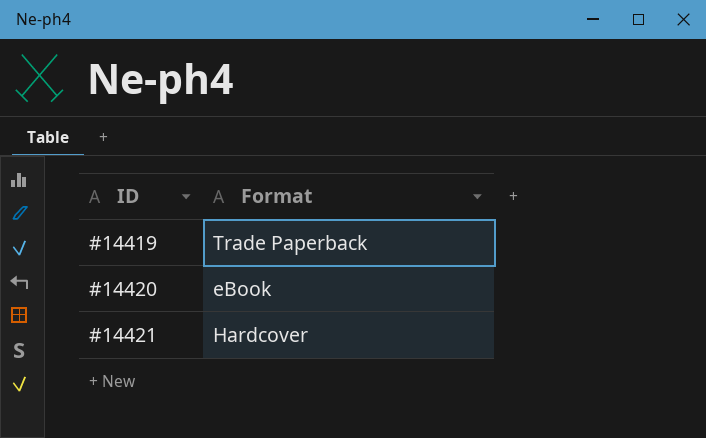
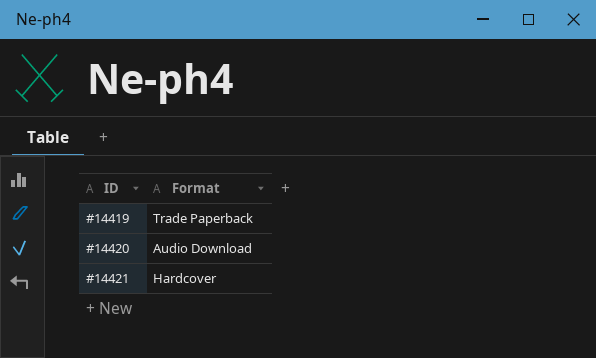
#14420 | Format: eBook -> Audio Download

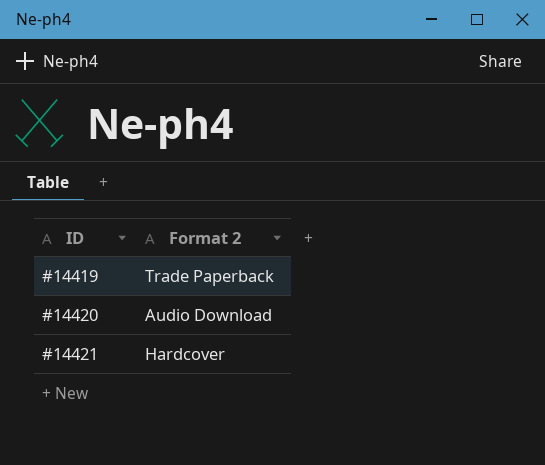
column name: Format -> Format 2

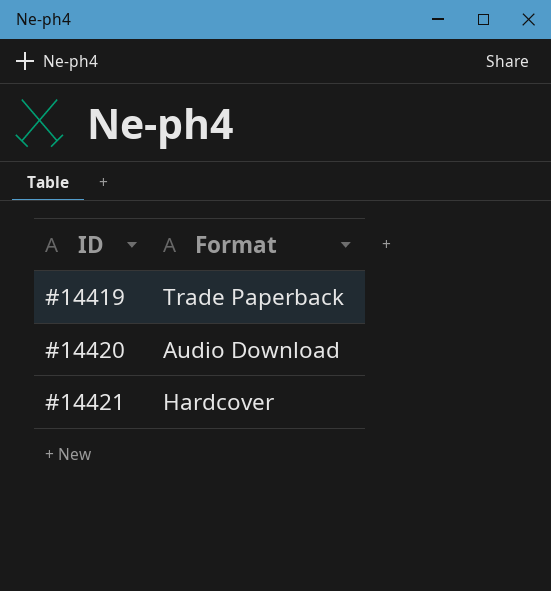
column name: Format 2 -> Format

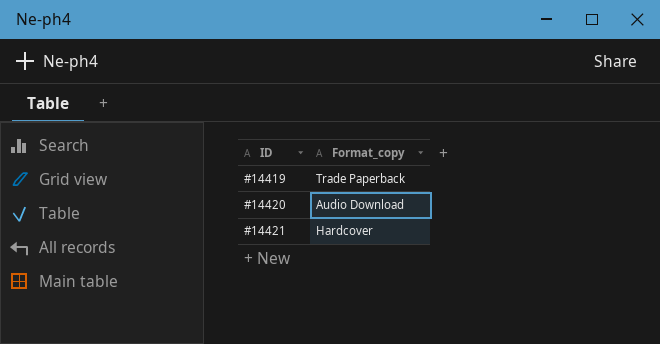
column name: Format -> Format_copy

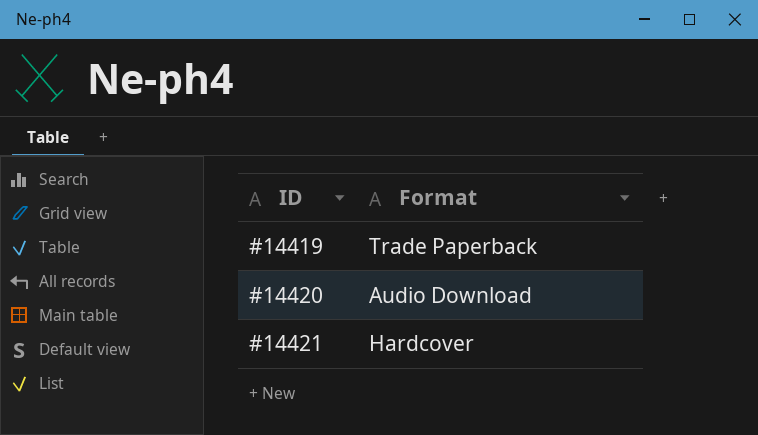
column name: Format_copy -> Format

